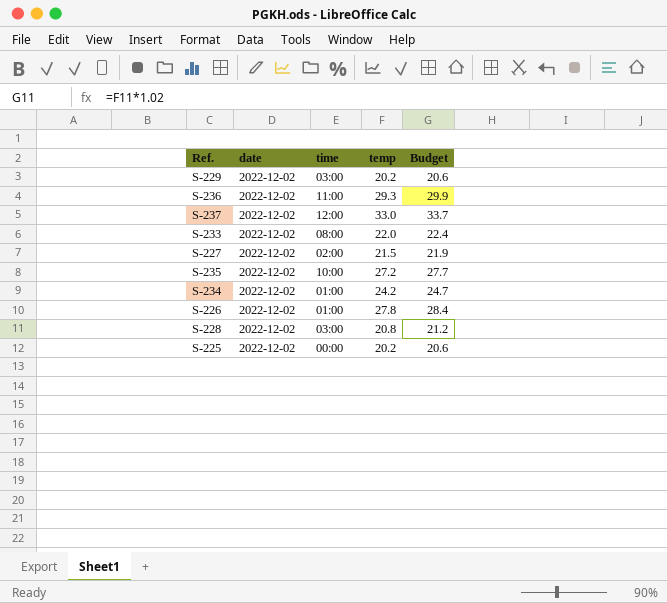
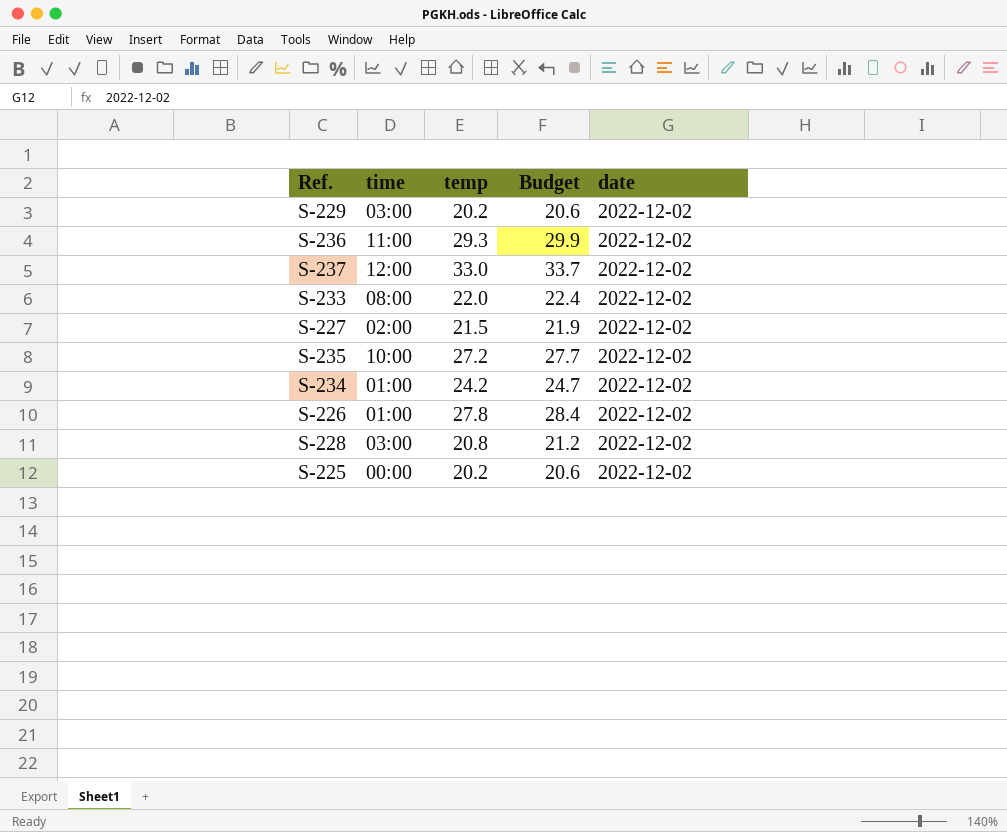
column date | position: 2 -> 5

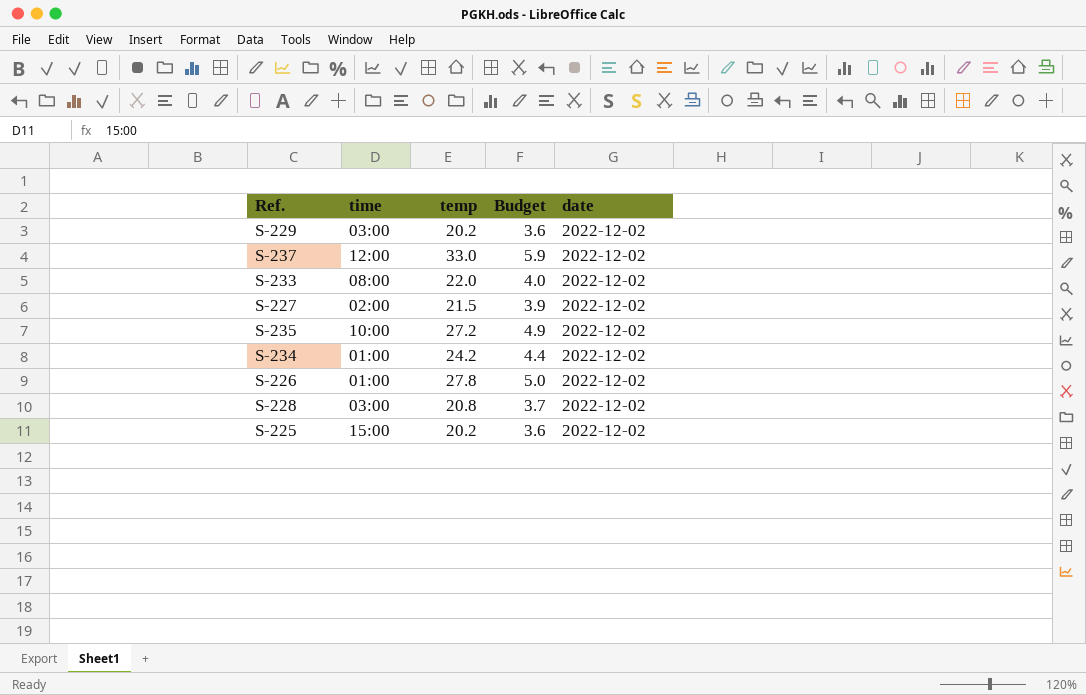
column Budget | formula: [temp] * 1.02 -> [temp] * 0.18
row S-236: 11:00 | 29.3 | 29.9 | 2022-12-02 -> none
S-225 | time: 00:00 -> 15:00

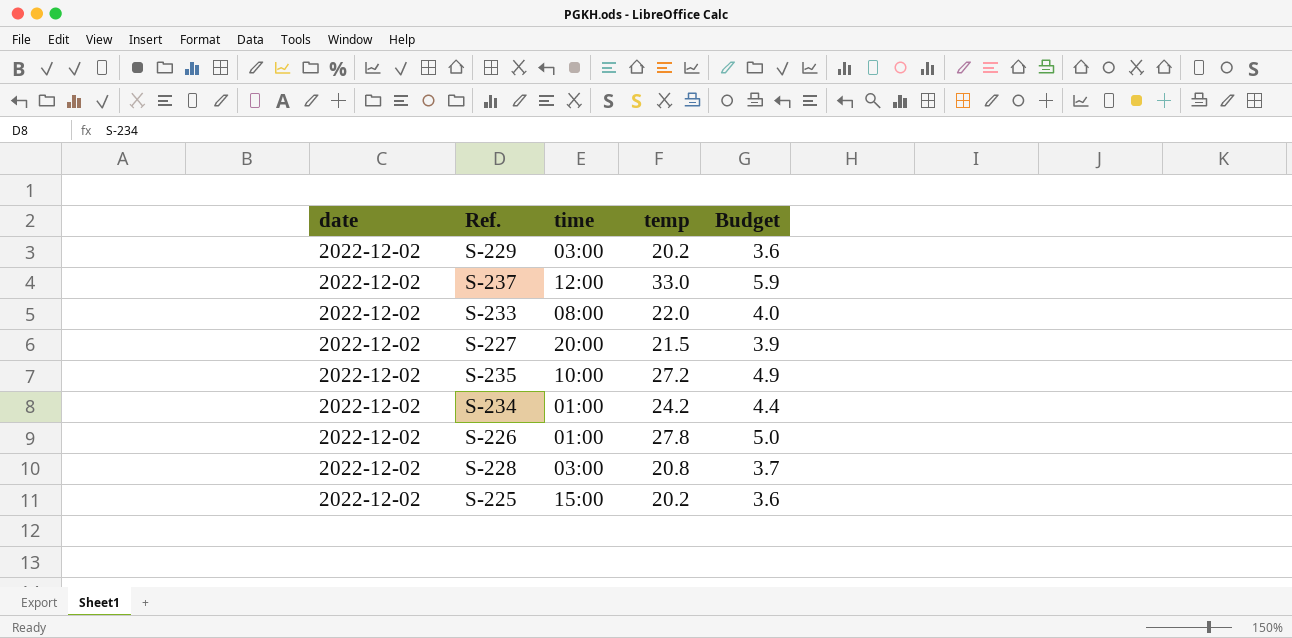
column date | position: 5 -> 1
S-227 | time: 02:00 -> 20:00

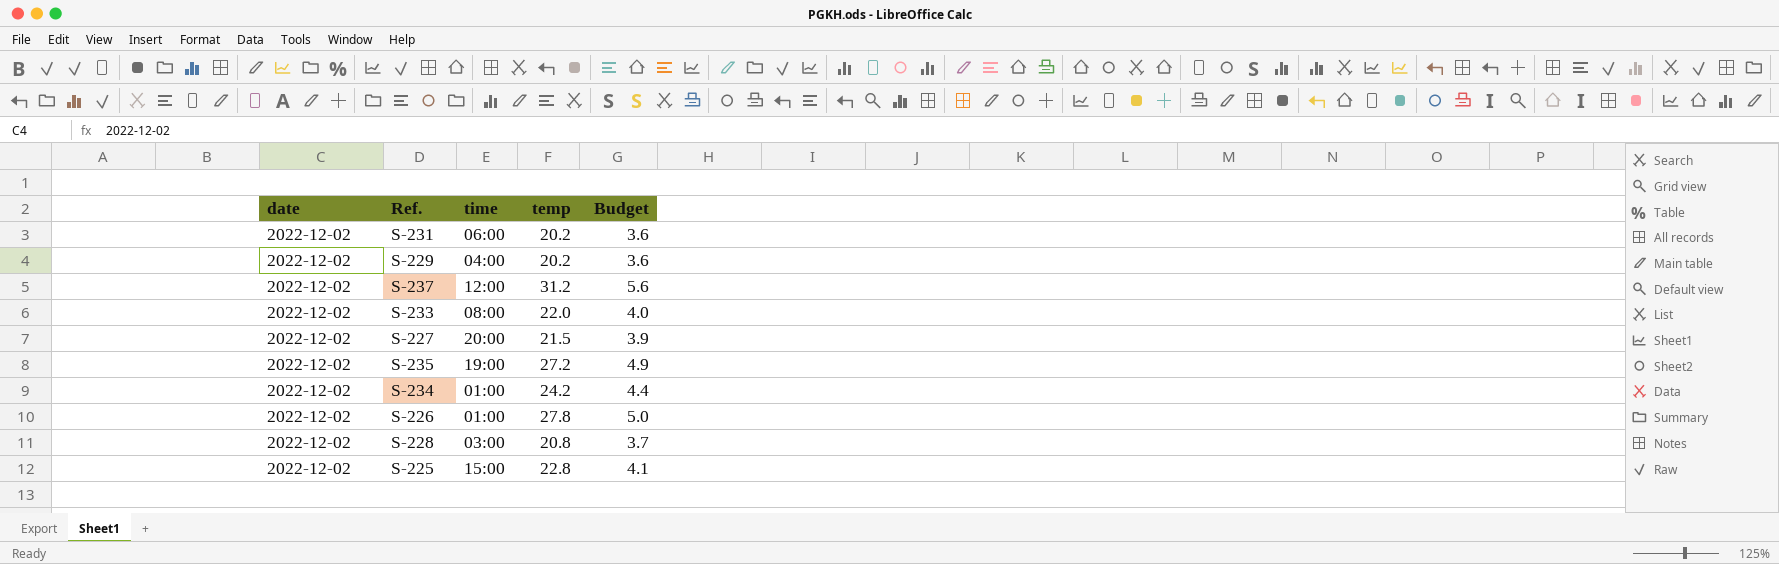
row S-231: none -> 2022-12-02 | 06:00 | 20.2 | 3.6
S-229 | time: 03:00 -> 04:00
S-237 | temp: 33.0 -> 31.2
S-237 | Budget: 5.9 -> 5.6
S-235 | time: 10:00 -> 19:00
S-225 | temp: 20.2 -> 22.8
S-225 | Budget: 3.6 -> 4.1

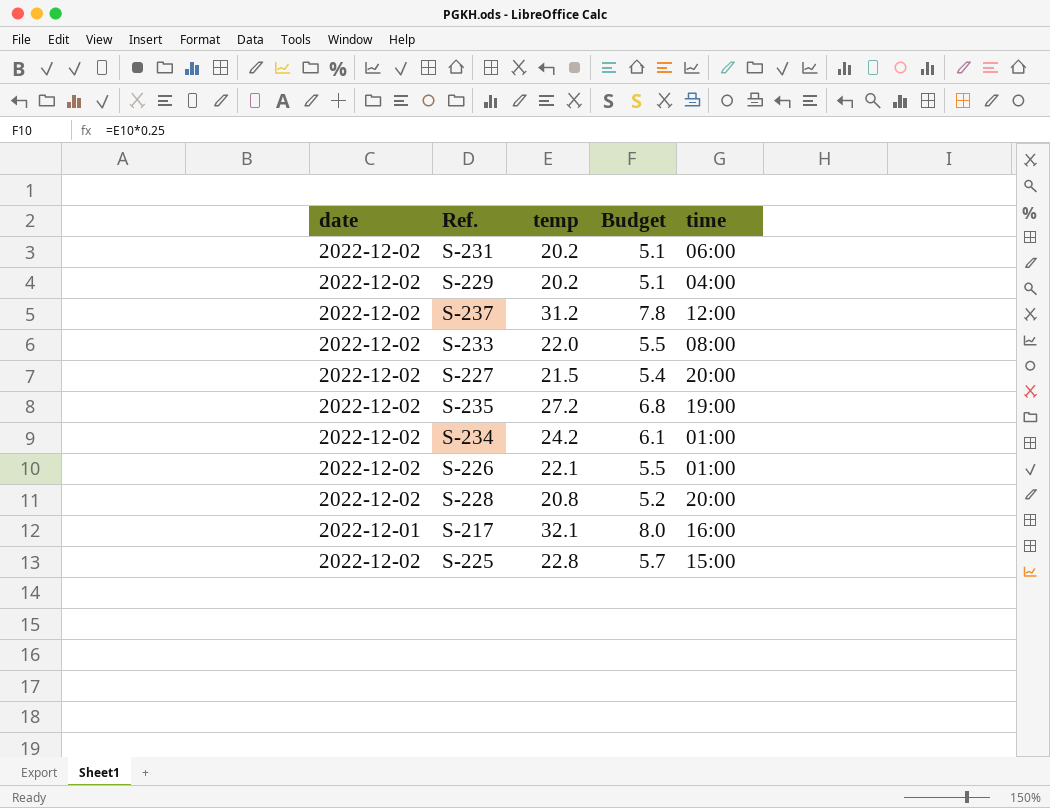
column Budget | formula: [temp] * 0.18 -> [temp] * 0.25
column time | position: 3 -> 5
S-226 | temp: 27.8 -> 22.1
S-228 | time: 03:00 -> 20:00
row S-217: none -> 2022-12-01 | 32.1 | 8.0 | 16:00

